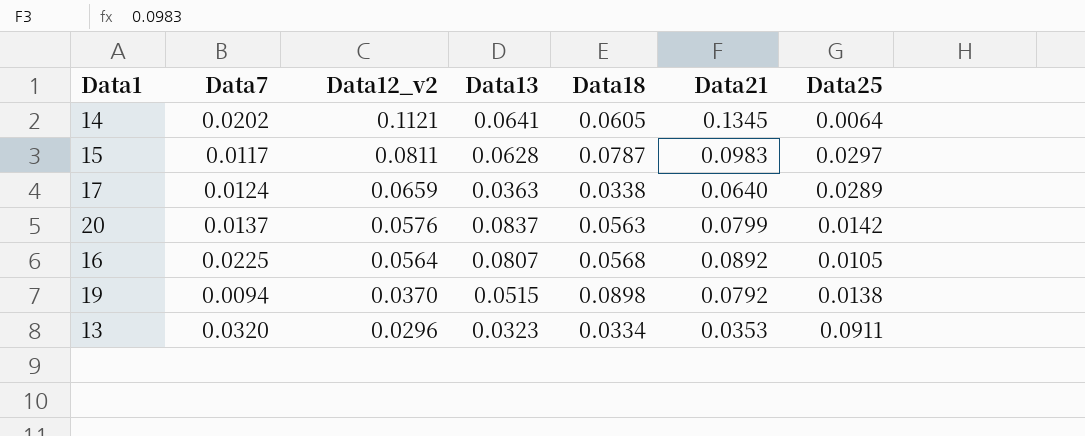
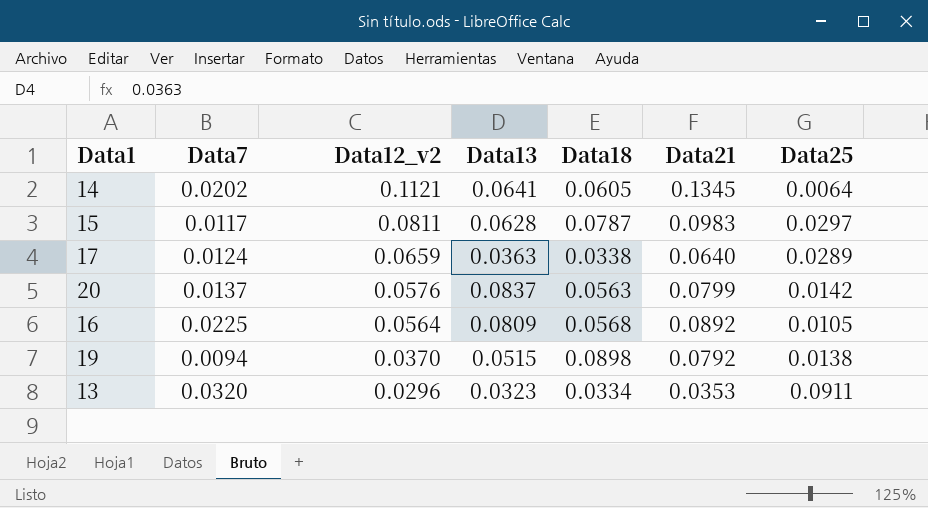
16 | Data13: 0.0807 -> 0.0809

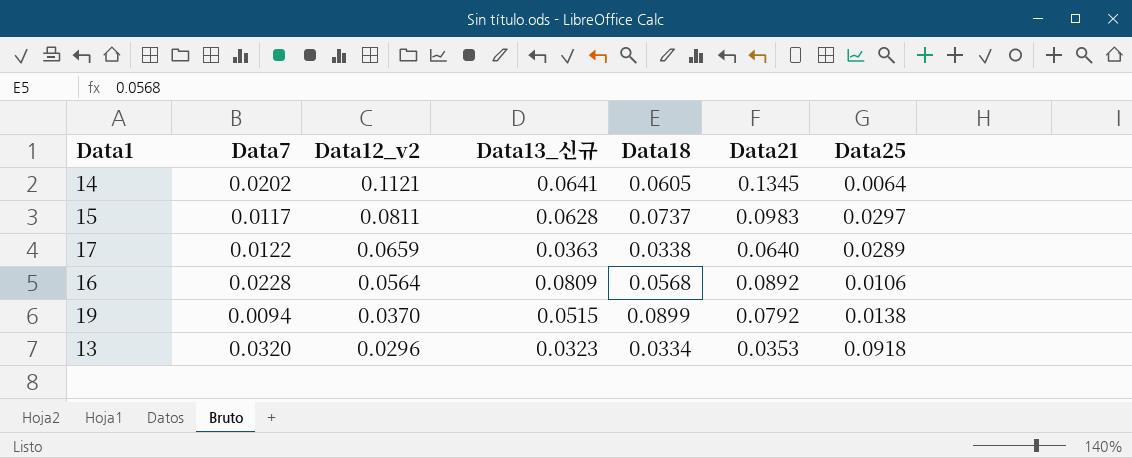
column name: Data13 -> Data13_신규
row 20: 0.0137 | 0.0576 | 0.0837 | 0.0563 | 0.0799 | 0.0142 -> none
15 | Data18: 0.0787 -> 0.0737
17 | Data7: 0.0124 -> 0.0122
16 | Data7: 0.0225 -> 0.0228
16 | Data25: 0.0105 -> 0.0106
19 | Data18: 0.0898 -> 0.0899
13 | Data25: 0.0911 -> 0.0918

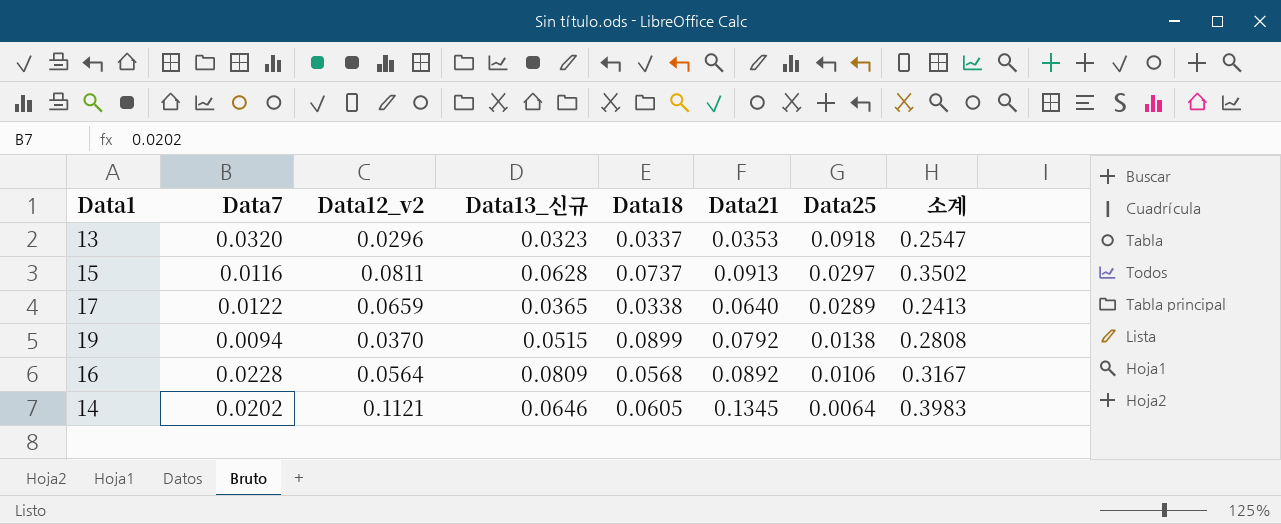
row order: Data12_v2 descending -> Data25 descending
column 소계 | formula: none -> [Data7] + [Data12_v2] + [Data13_신규] + [Data18] + [Data21] + [Data25]
13 | Data18: 0.0334 -> 0.0337
15 | Data7: 0.0117 -> 0.0116
15 | Data21: 0.0983 -> 0.0913
17 | Data13_신규: 0.0363 -> 0.0365
14 | Data13_신규: 0.0641 -> 0.0646

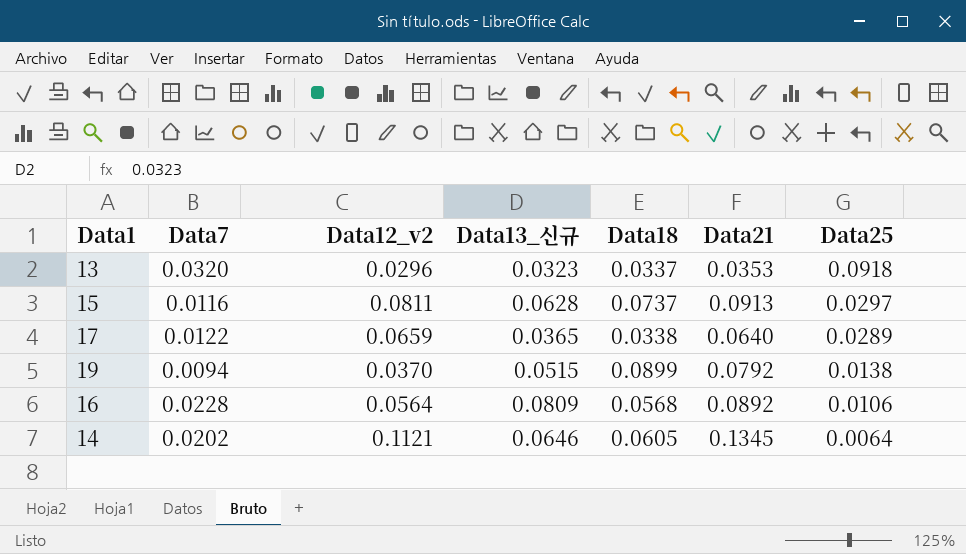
column 소계 | formula: [Data7] + [Data12_v2] + [Data13_신규] + [Data18] + [Data21] + [Data25] -> none

